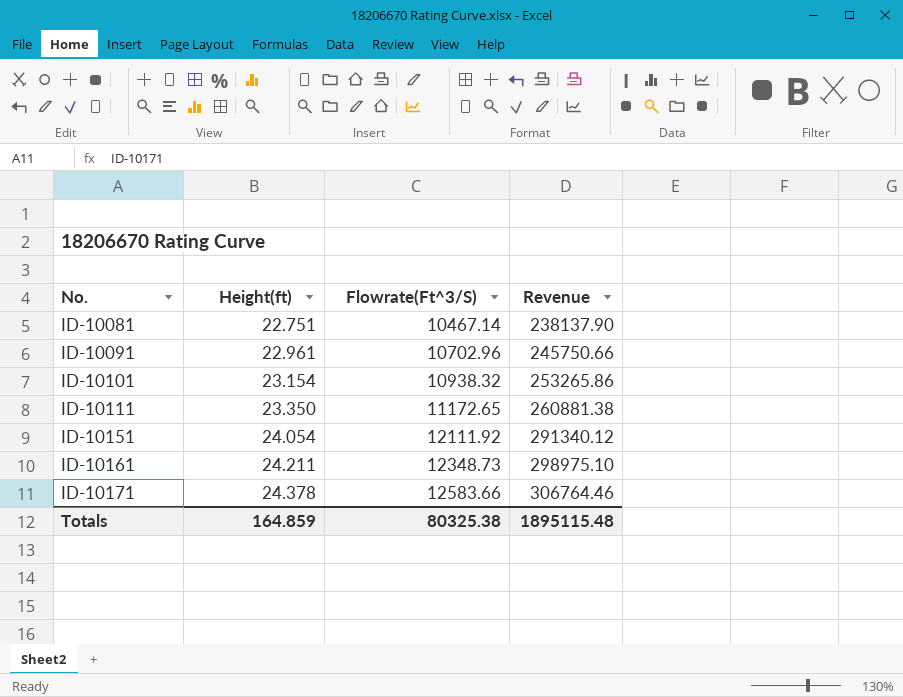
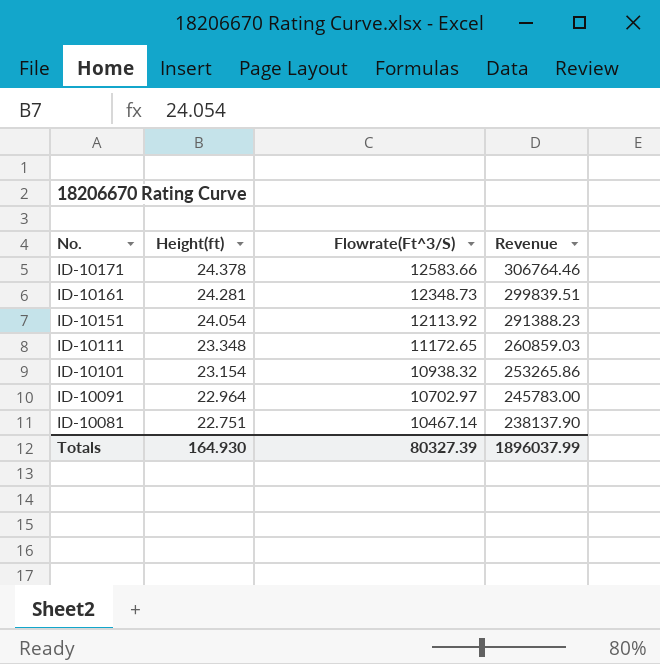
row order: No. ascending -> No. descending
ID-10161 | Height(ft): 24.211 -> 24.281
ID-10161 | Revenue: 298975.10 -> 299839.51
ID-10151 | Flowrate(Ft^3/S): 12111.92 -> 12113.92
ID-10151 | Revenue: 291340.12 -> 291388.23
ID-10111 | Height(ft): 23.350 -> 23.348
ID-10111 | Revenue: 260881.38 -> 260859.03
ID-10091 | Height(ft): 22.961 -> 22.964
ID-10091 | Flowrate(Ft^3/S): 10702.96 -> 10702.97
ID-10091 | Revenue: 245750.66 -> 245783.00
Totals | Height(ft): 164.859 -> 164.930
Totals | Flowrate(Ft^3/S): 80325.38 -> 80327.39
Totals | Revenue: 1895115.48 -> 1896037.99

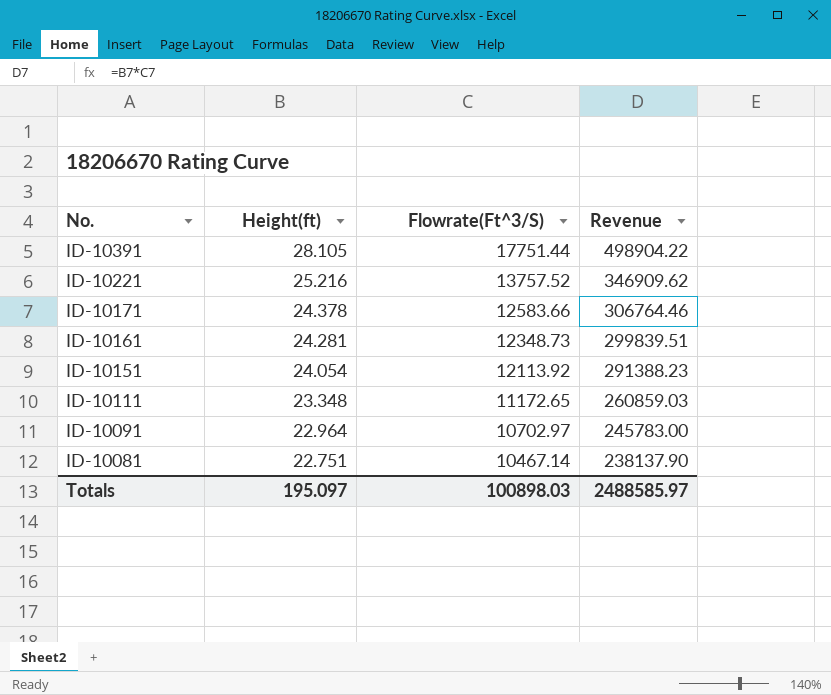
row ID-10101: 23.154 | 10938.32 | 253265.86 -> none
row ID-10391: none -> 28.105 | 17751.44 | 498904.22
row ID-10221: none -> 25.216 | 13757.52 | 346909.62
Totals | Height(ft): 164.930 -> 195.097
Totals | Flowrate(Ft^3/S): 80327.39 -> 100898.03
Totals | Revenue: 1896037.99 -> 2488585.97

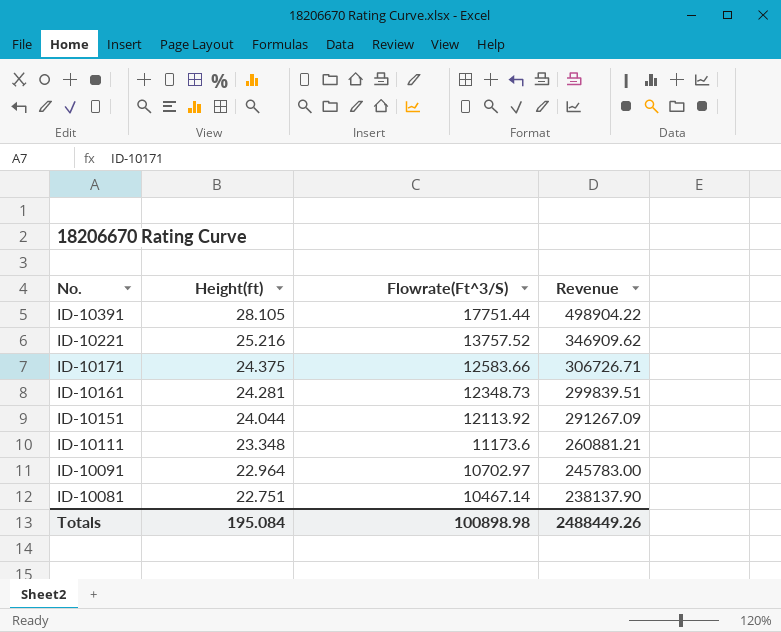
ID-10171 | Height(ft): 24.378 -> 24.375
ID-10171 | Revenue: 306764.46 -> 306726.71
ID-10151 | Height(ft): 24.054 -> 24.044
ID-10151 | Revenue: 291388.23 -> 291267.09
ID-10111 | Flowrate(Ft^3/S): 11172.65 -> 11173.6
ID-10111 | Revenue: 260859.03 -> 260881.21
Totals | Height(ft): 195.097 -> 195.084
Totals | Flowrate(Ft^3/S): 100898.03 -> 100898.98
Totals | Revenue: 2488585.97 -> 2488449.26

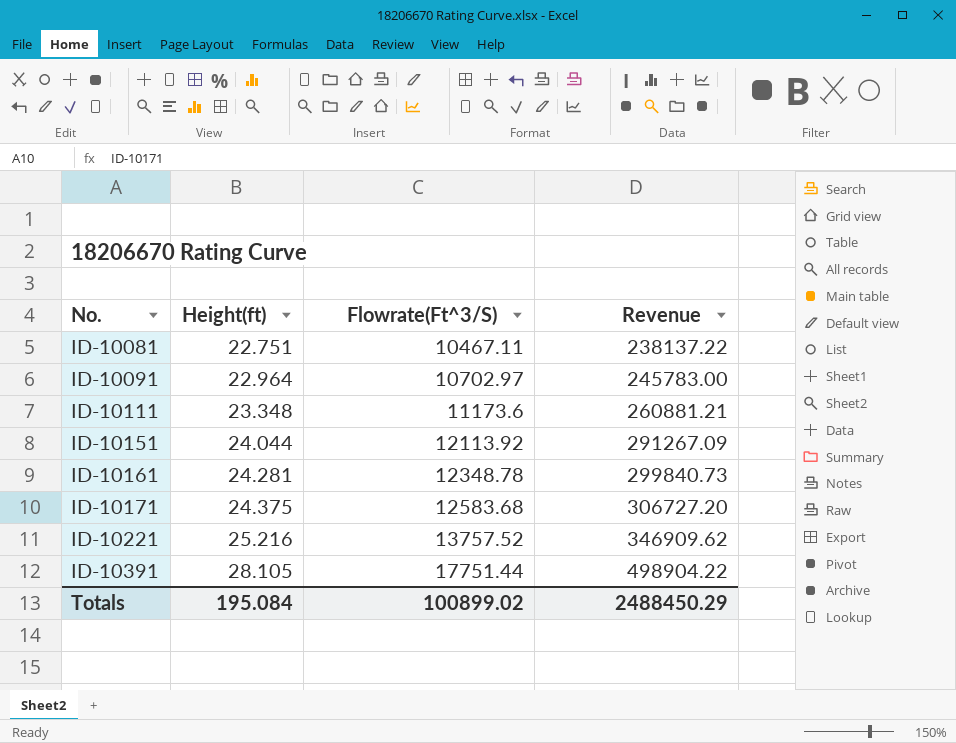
row order: No. descending -> No. ascending
ID-10081 | Flowrate(Ft^3/S): 10467.14 -> 10467.11
ID-10081 | Revenue: 238137.90 -> 238137.22
ID-10161 | Flowrate(Ft^3/S): 12348.73 -> 12348.78
ID-10161 | Revenue: 299839.51 -> 299840.73
ID-10171 | Flowrate(Ft^3/S): 12583.66 -> 12583.68
ID-10171 | Revenue: 306726.71 -> 306727.20
Totals | Flowrate(Ft^3/S): 100898.98 -> 100899.02
Totals | Revenue: 2488449.26 -> 2488450.29

